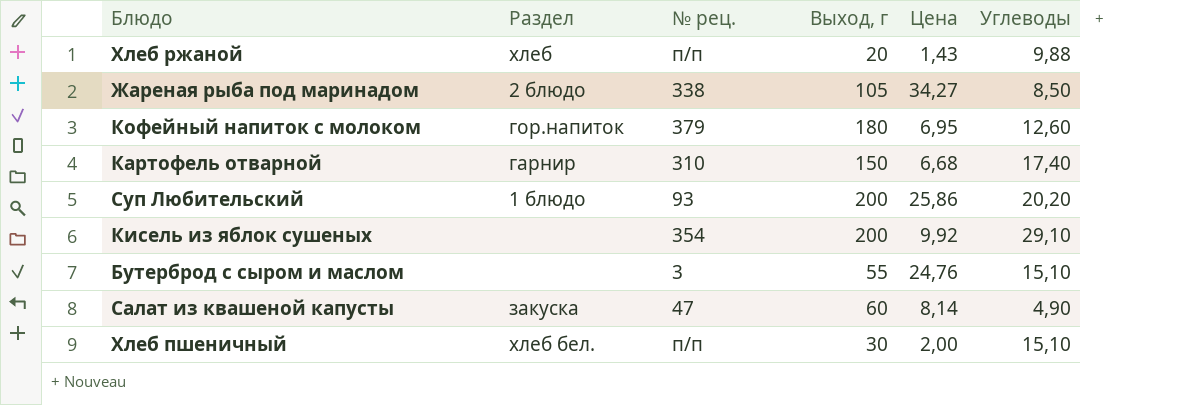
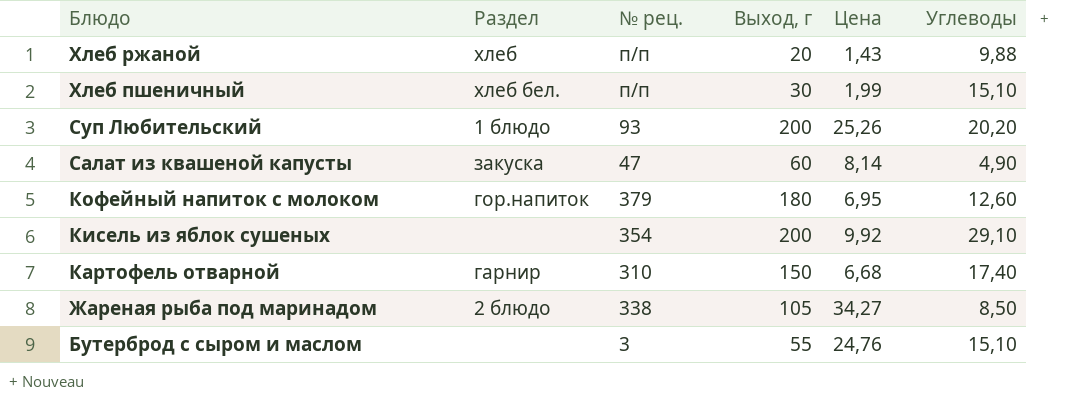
row order: none -> Блюдо descending
Хлеб пшеничный | Цена: 2,00 -> 1,99
Суп Любительский | Цена: 25,86 -> 25,26

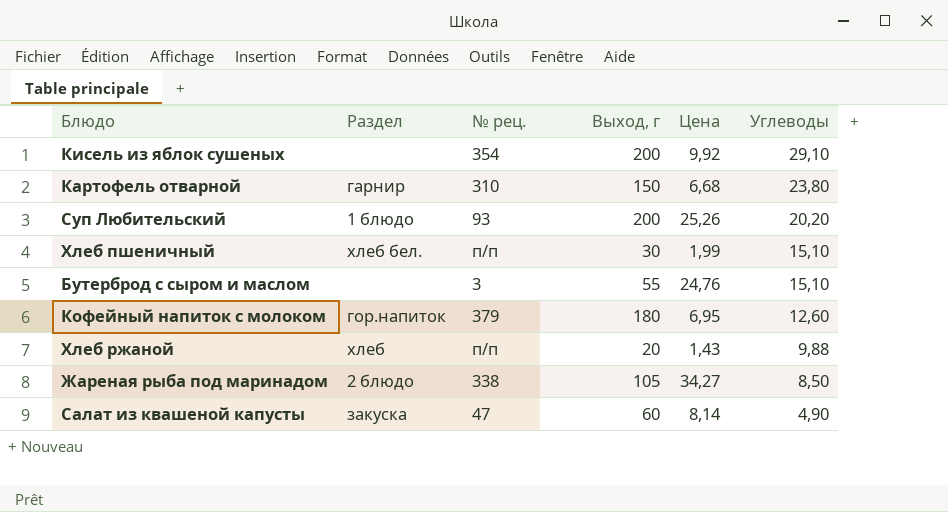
row order: Блюдо descending -> Углеводы descending
Картофель отварной | Углеводы: 17,40 -> 23,80

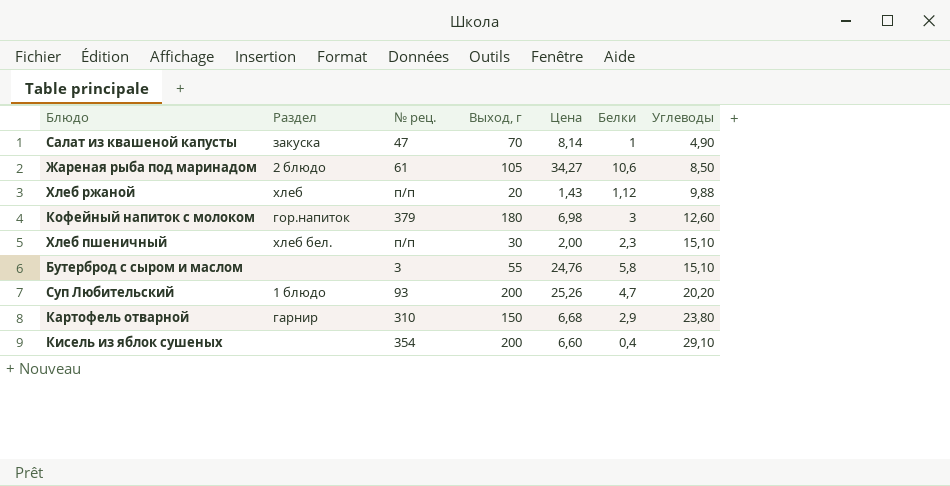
row order: Углеводы descending -> Углеводы ascending
column Белки | position: none -> 6
Салат из квашеной капусты | Выход, г: 60 -> 70
Жареная рыба под маринадом | № рец.: 338 -> 61
Кофейный напиток с молоком | Цена: 6,95 -> 6,98
Хлеб пшеничный | Цена: 1,99 -> 2,00
Кисель из яблок сушеных | Цена: 9,92 -> 6,60

